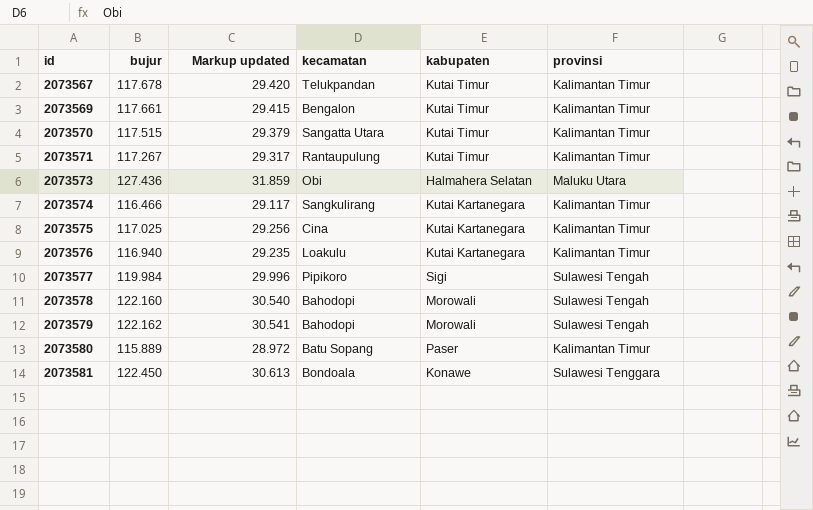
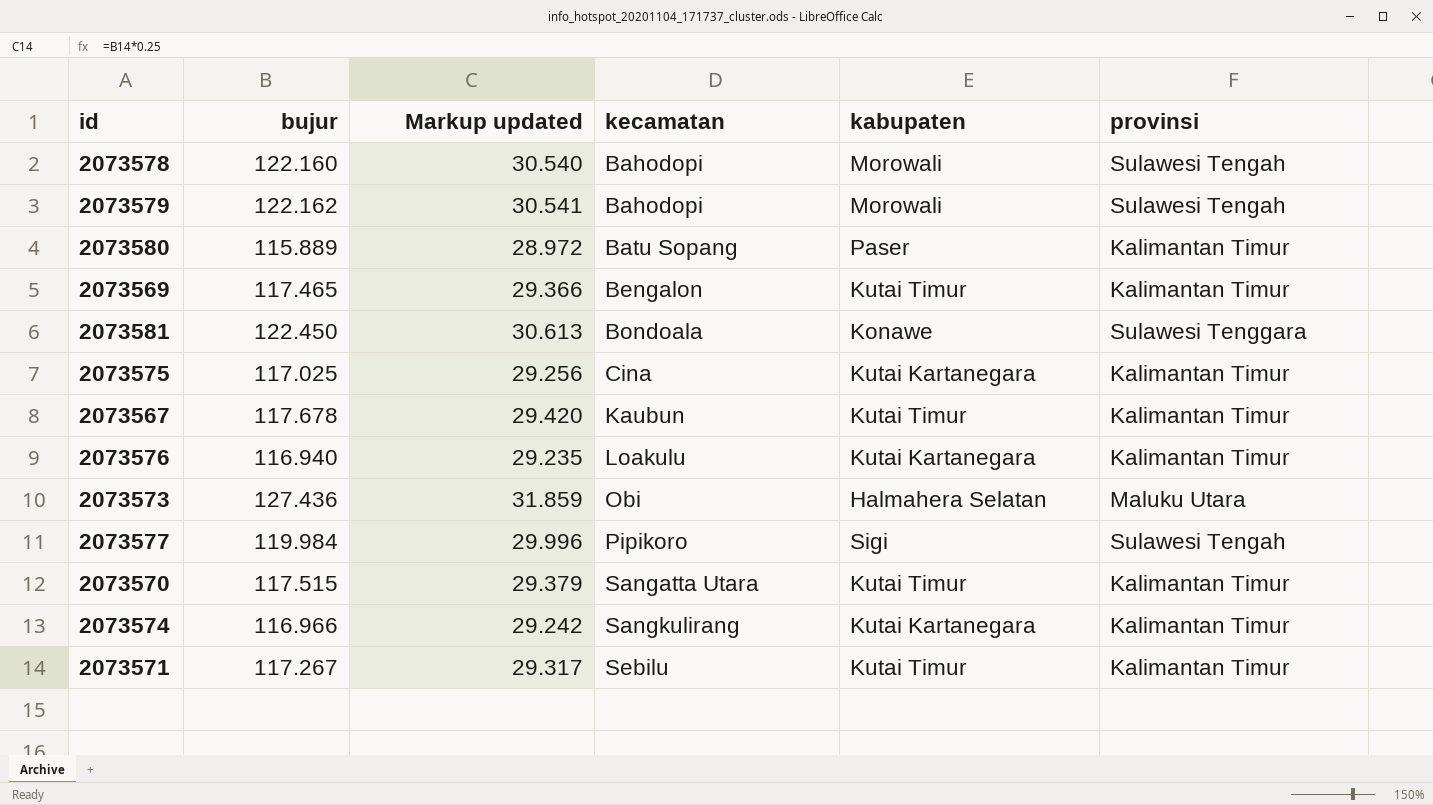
row order: id ascending -> kecamatan ascending
2073569 | bujur: 117.661 -> 117.465
2073569 | Markup updated: 29.415 -> 29.366
2073567 | kecamatan: Telukpandan -> Kaubun
2073574 | bujur: 116.466 -> 116.966
2073574 | Markup updated: 29.117 -> 29.242
2073571 | kecamatan: Rantaupulung -> Sebilu

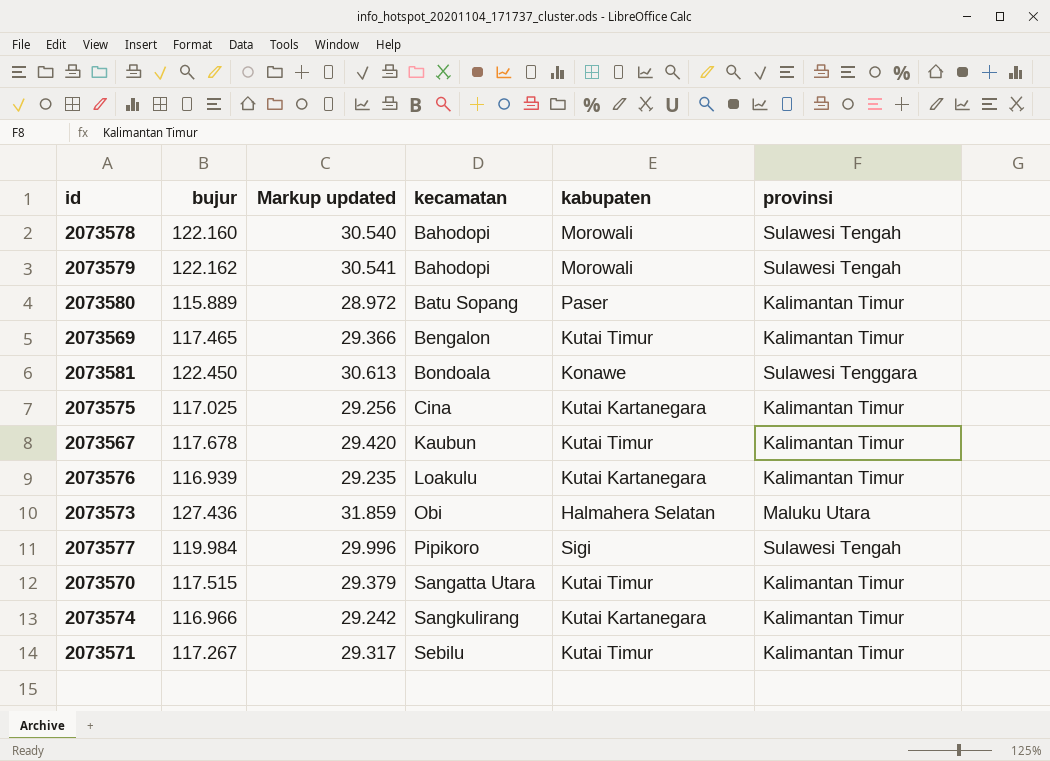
2073576 | bujur: 116.940 -> 116.939

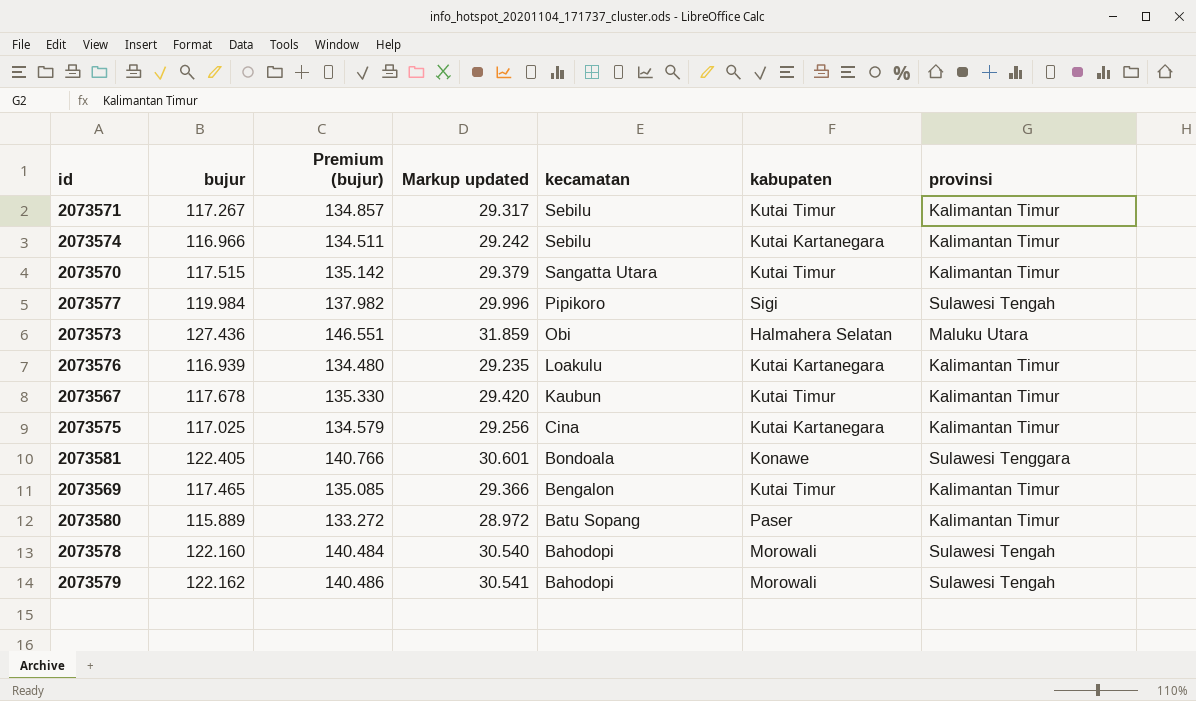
row order: kecamatan ascending -> kecamatan descending
column Premium (bujur) | formula: none -> [bujur] * 1.15
2073574 | kecamatan: Sangkulirang -> Sebilu
2073581 | bujur: 122.450 -> 122.405
2073581 | Markup updated: 30.613 -> 30.601

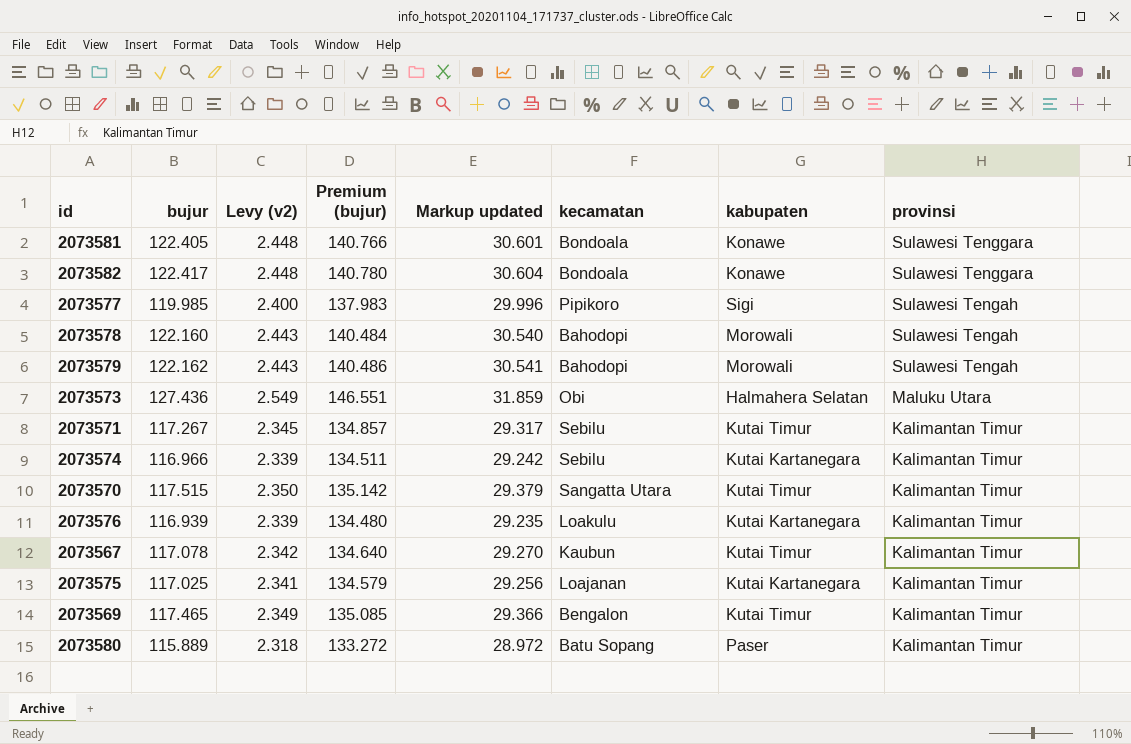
row order: kecamatan descending -> provinsi descending
column Levy (v2) | formula: none -> [bujur] * 0.02
row 2073582: none -> 122.417 | 2.448 | 140.780 | 30.604 | Bondoala | Konawe | Sulawesi Tenggara
2073577 | bujur: 119.984 -> 119.985
2073577 | Premium (bujur): 137.982 -> 137.983
2073567 | bujur: 117.678 -> 117.078
2073567 | Premium (bujur): 135.330 -> 134.640
2073567 | Markup updated: 29.420 -> 29.270
2073575 | kecamatan: Cina -> Loajanan

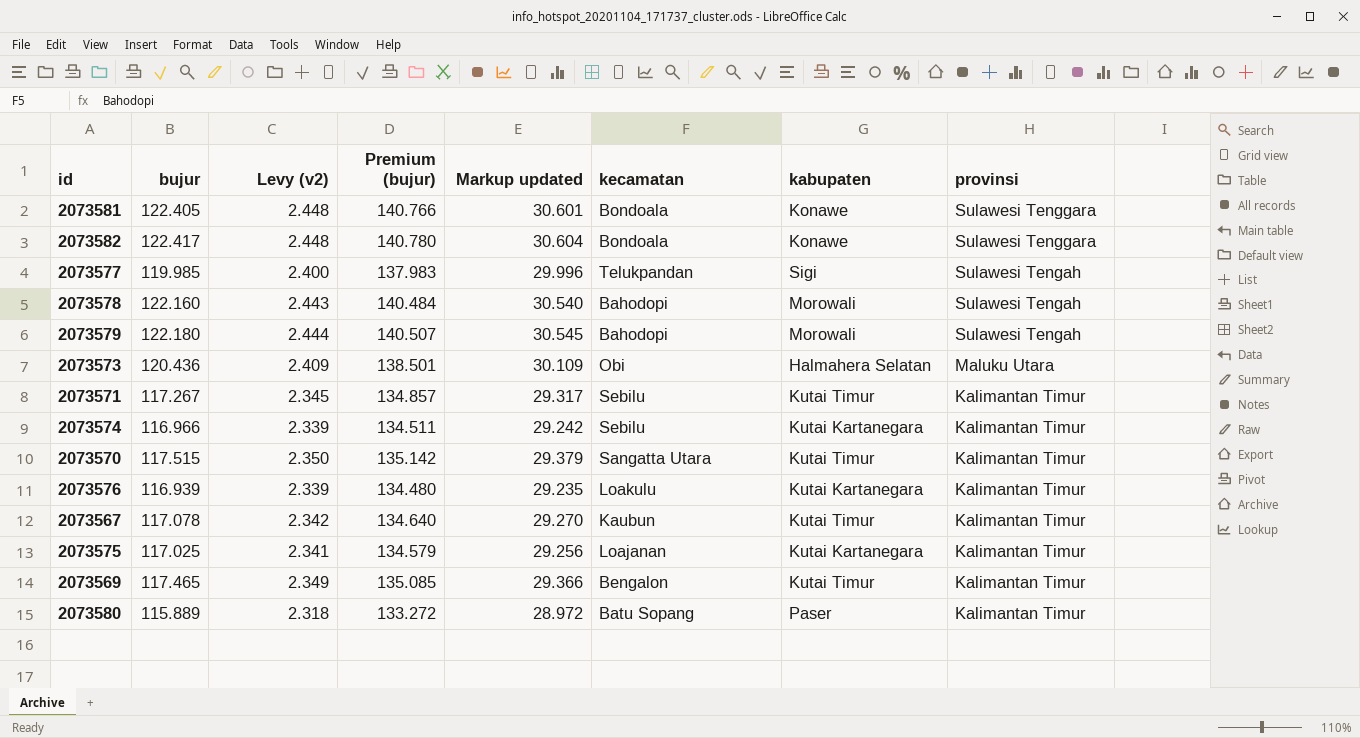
2073577 | kecamatan: Pipikoro -> Telukpandan
2073579 | bujur: 122.162 -> 122.180
2073579 | Levy (v2): 2.443 -> 2.444
2073579 | Premium (bujur): 140.486 -> 140.507
2073579 | Markup updated: 30.541 -> 30.545
2073573 | bujur: 127.436 -> 120.436
2073573 | Levy (v2): 2.549 -> 2.409
2073573 | Premium (bujur): 146.551 -> 138.501
2073573 | Markup updated: 31.859 -> 30.109

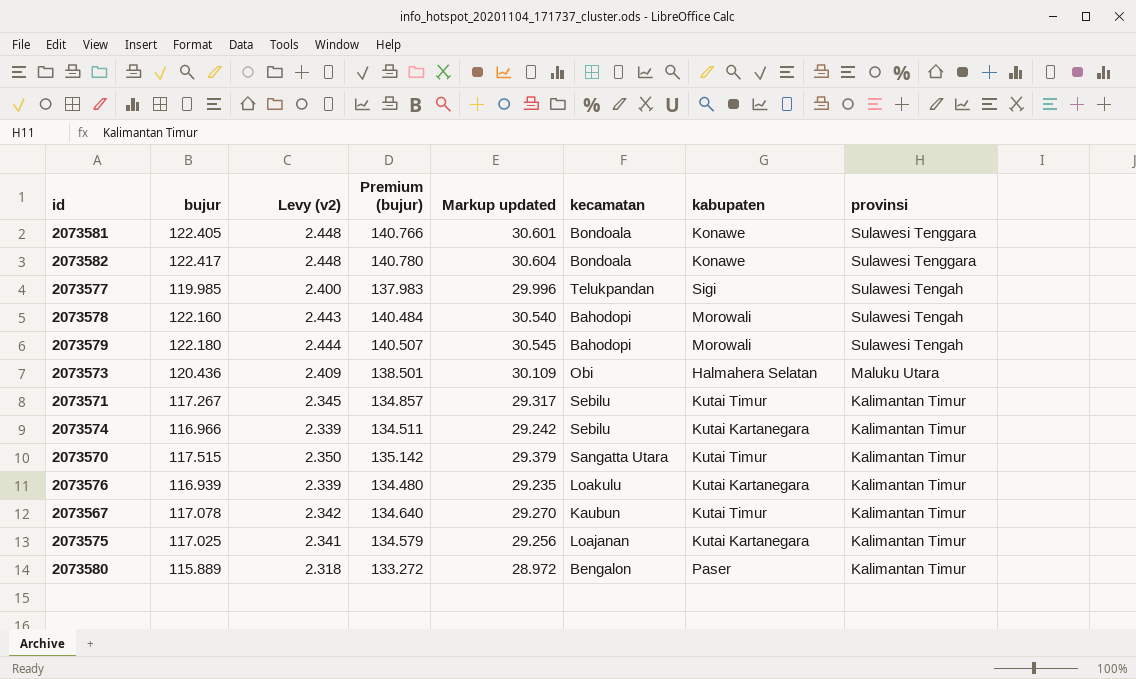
row 2073569: 117.465 | 2.349 | 135.085 | 29.366 | Bengalon | Kutai Timur | Kalimantan Timur -> none
2073580 | kecamatan: Batu Sopang -> Bengalon

